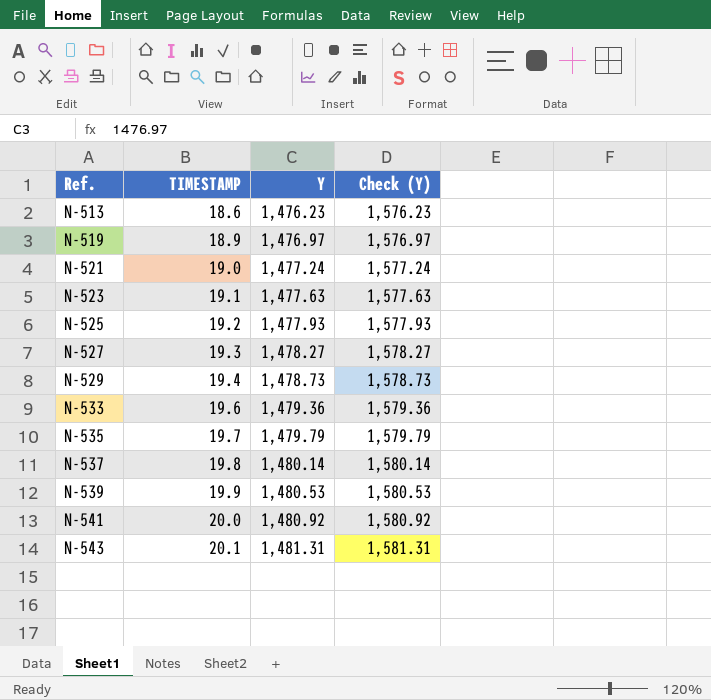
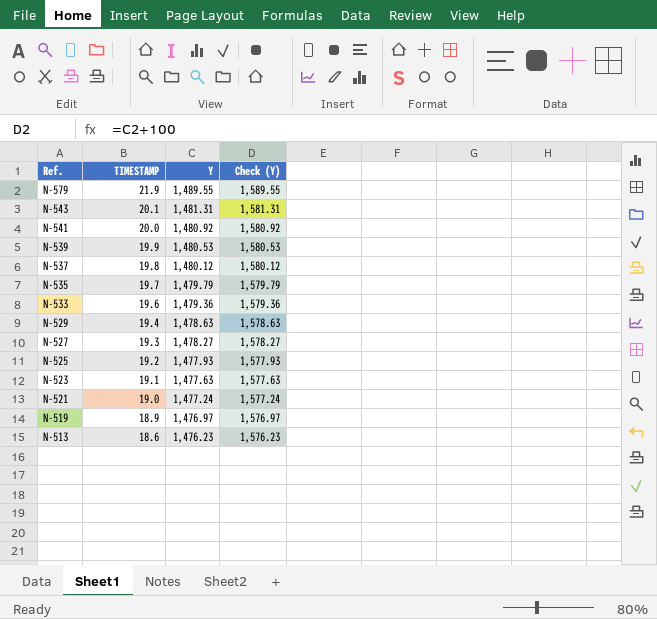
row order: Ref. ascending -> Ref. descending
row N-579: none -> 21.9 | 1,489.55 | 1,589.55
N-537 | Y: 1,480.14 -> 1,480.12
N-537 | Check (Y): 1,580.14 -> 1,580.12
N-529 | Y: 1,478.73 -> 1,478.63
N-529 | Check (Y): 1,578.73 -> 1,578.63

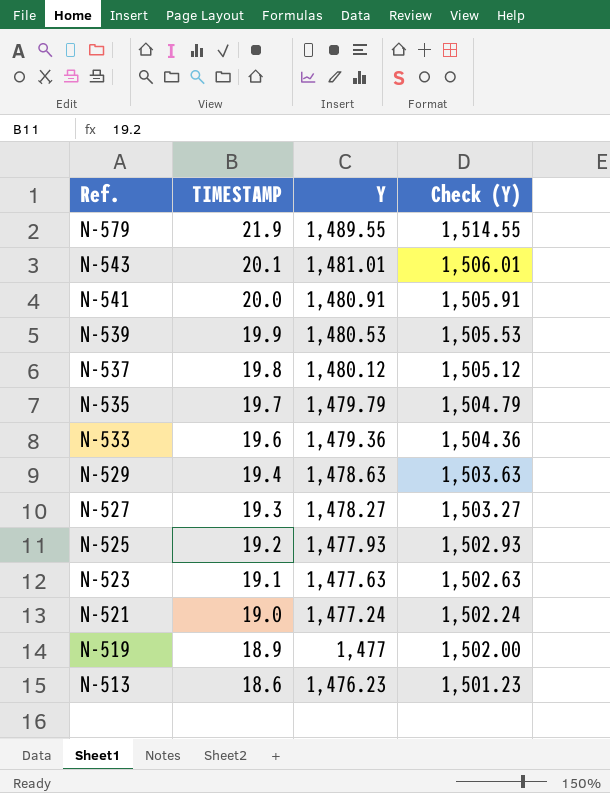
column Check (Y) | formula: [Y] + 100 -> [Y] + 25
N-543 | Y: 1,481.31 -> 1,481.01
N-541 | Y: 1,480.92 -> 1,480.91
N-519 | Y: 1,476.97 -> 1,477

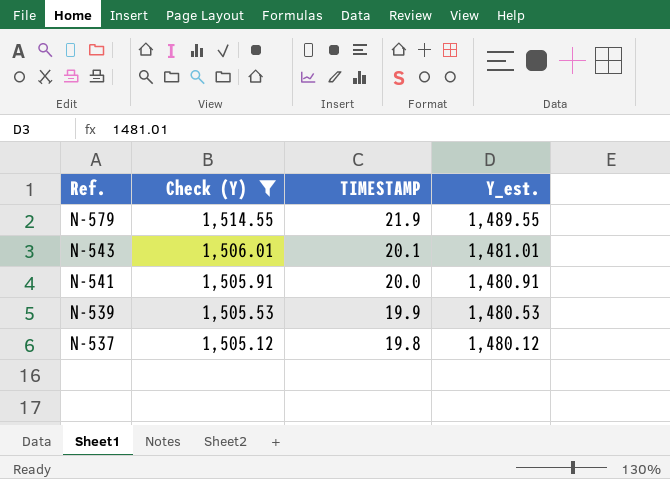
filter: none -> Check (Y) >= 1,505.12
column Check (Y) | position: 4 -> 2
column name: Y -> Y_est.

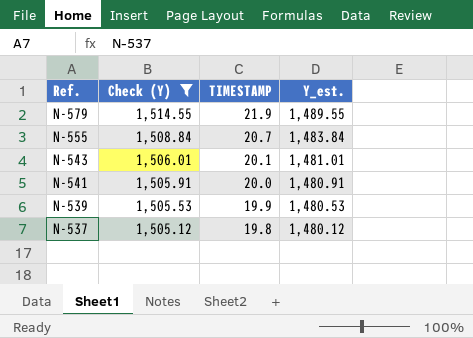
row N-555: none -> 1,508.84 | 20.7 | 1,483.84

